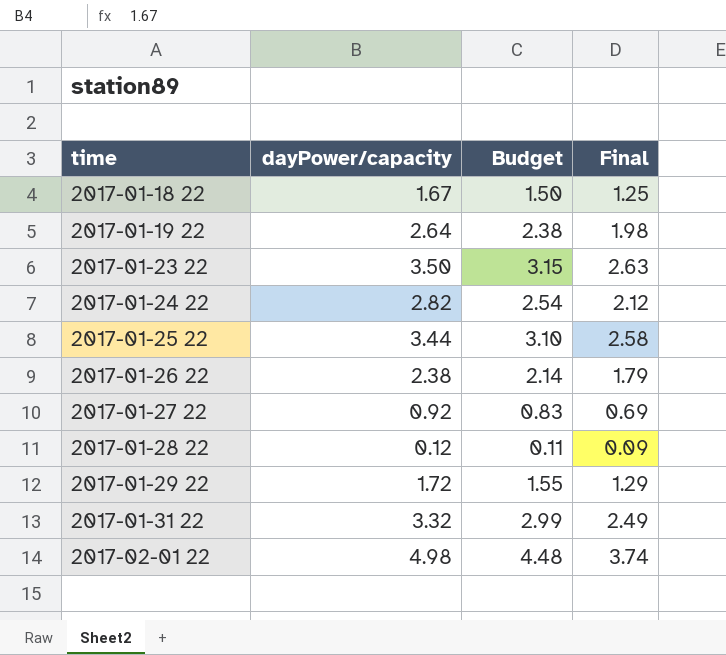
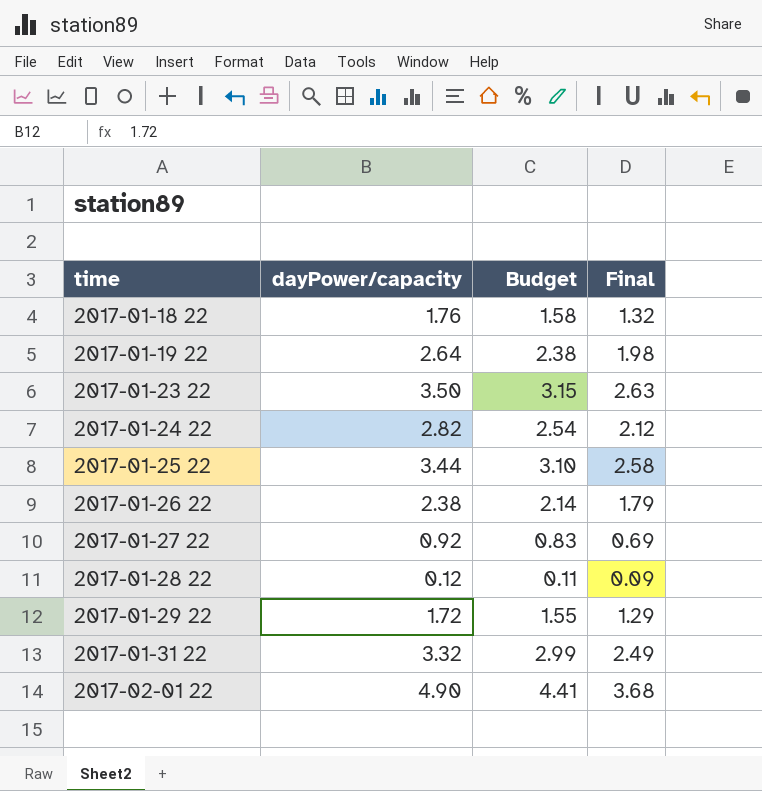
2017-01-18 22 | dayPower/capacity: 1.67 -> 1.76
2017-01-18 22 | Budget: 1.50 -> 1.58
2017-01-18 22 | Final: 1.25 -> 1.32
2017-02-01 22 | dayPower/capacity: 4.98 -> 4.90
2017-02-01 22 | Budget: 4.48 -> 4.41
2017-02-01 22 | Final: 3.74 -> 3.68

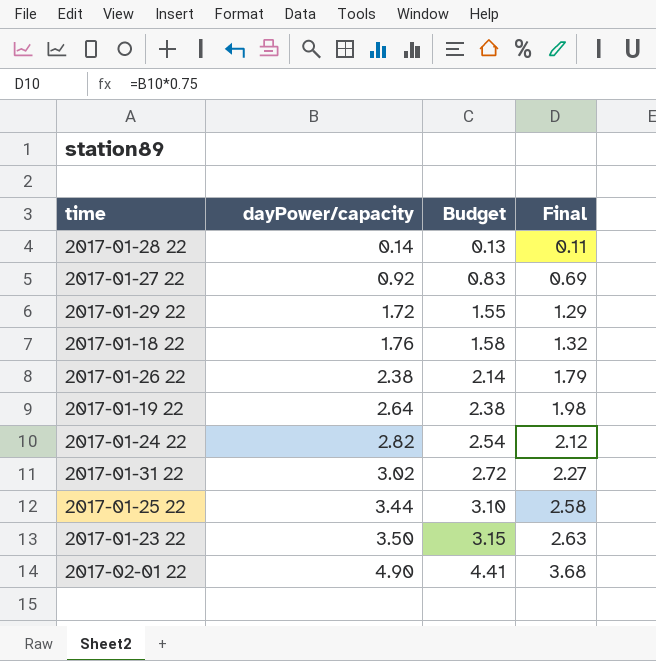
row order: time ascending -> dayPower/capacity ascending
2017-01-28 22 | dayPower/capacity: 0.12 -> 0.14
2017-01-28 22 | Budget: 0.11 -> 0.13
2017-01-28 22 | Final: 0.09 -> 0.11
2017-01-31 22 | dayPower/capacity: 3.32 -> 3.02
2017-01-31 22 | Budget: 2.99 -> 2.72
2017-01-31 22 | Final: 2.49 -> 2.27

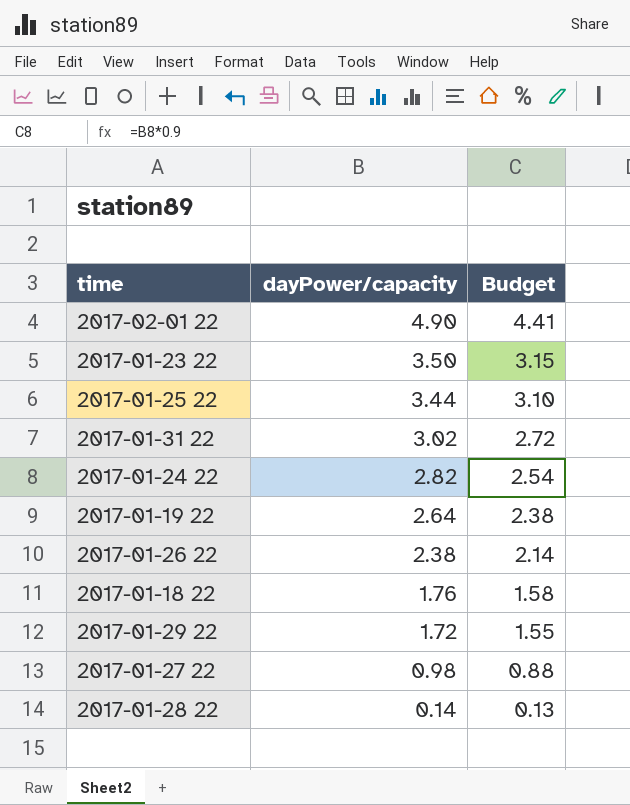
row order: dayPower/capacity ascending -> dayPower/capacity descending
column Final | formula: [dayPower/capacity] * 0.75 -> none
2017-01-27 22 | dayPower/capacity: 0.92 -> 0.98
2017-01-27 22 | Budget: 0.83 -> 0.88

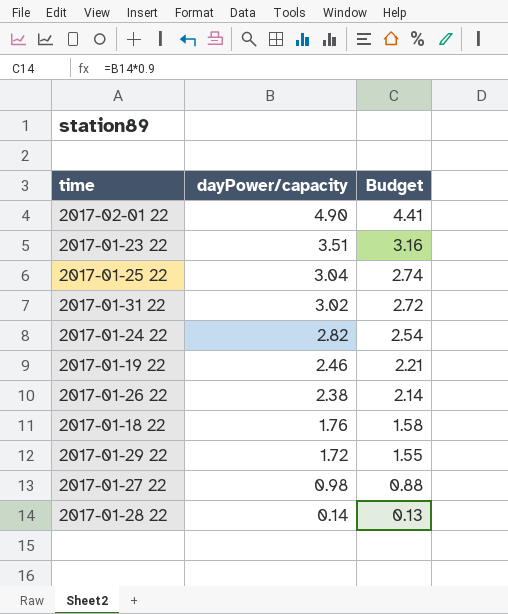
2017-01-23 22 | dayPower/capacity: 3.50 -> 3.51
2017-01-23 22 | Budget: 3.15 -> 3.16
2017-01-25 22 | dayPower/capacity: 3.44 -> 3.04
2017-01-25 22 | Budget: 3.10 -> 2.74
2017-01-19 22 | dayPower/capacity: 2.64 -> 2.46
2017-01-19 22 | Budget: 2.38 -> 2.21

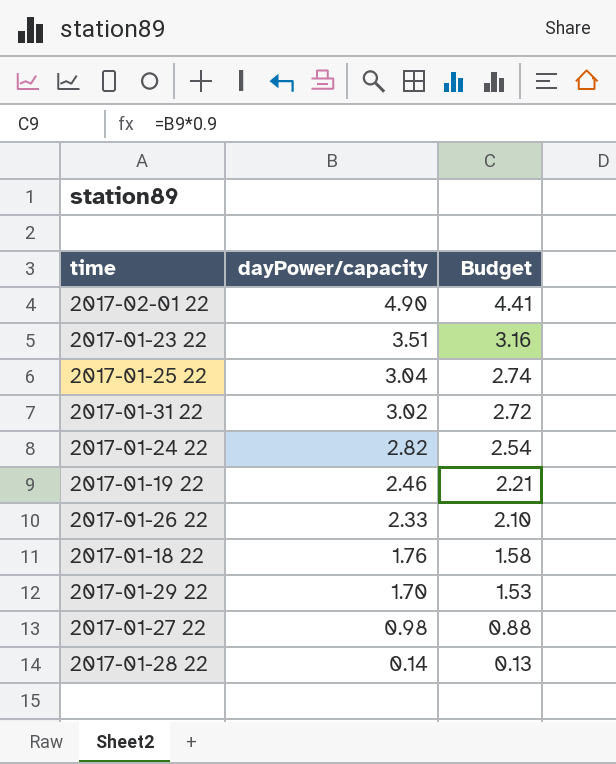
2017-01-26 22 | dayPower/capacity: 2.38 -> 2.33
2017-01-26 22 | Budget: 2.14 -> 2.10
2017-01-29 22 | dayPower/capacity: 1.72 -> 1.70
2017-01-29 22 | Budget: 1.55 -> 1.53

